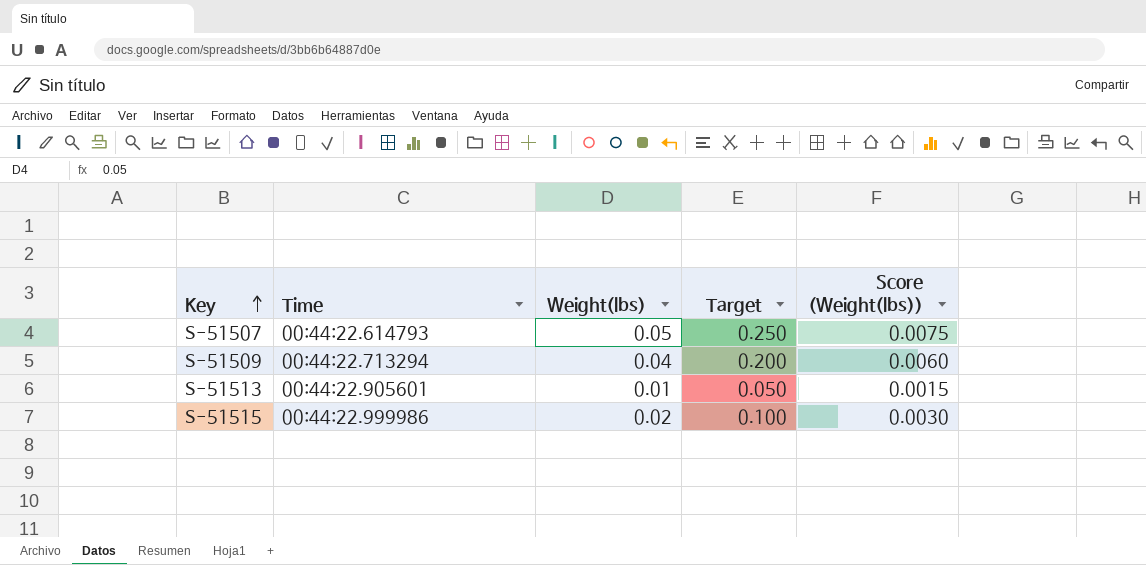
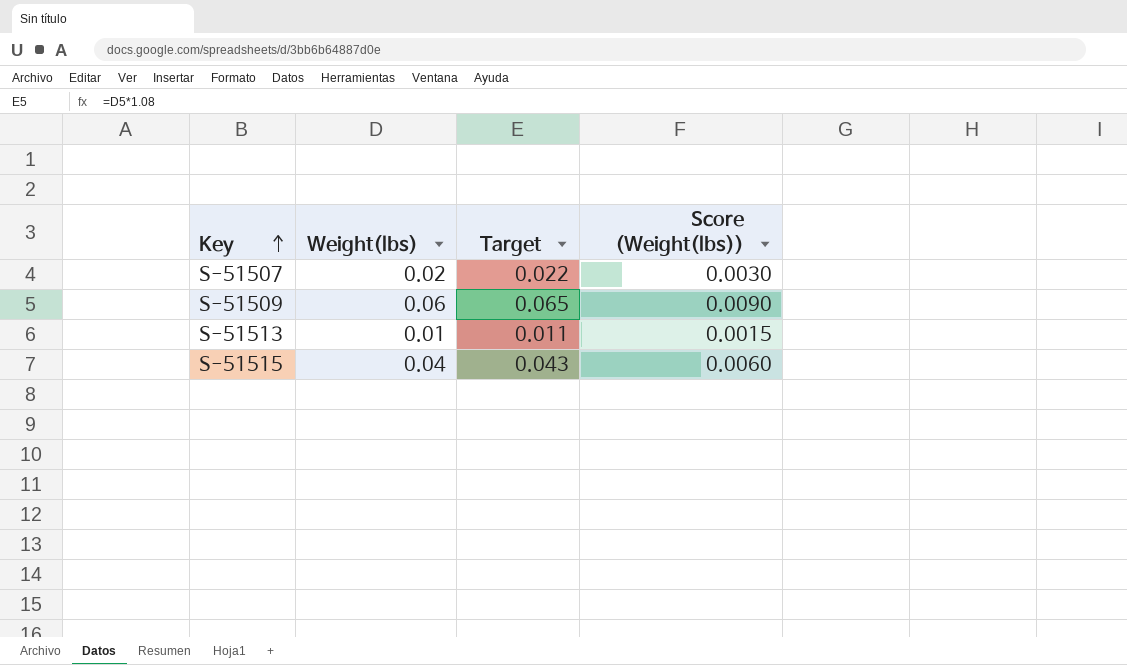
column Time | position: 2 -> none
column Target | formula: [Weight(lbs)] * 5 -> [Weight(lbs)] * 1.08
S-51507 | Weight(lbs): 0.05 -> 0.02
S-51507 | Score (Weight(lbs)): 0.0075 -> 0.0030
S-51509 | Weight(lbs): 0.04 -> 0.06
S-51509 | Score (Weight(lbs)): 0.0060 -> 0.0090
S-51515 | Weight(lbs): 0.02 -> 0.04
S-51515 | Score (Weight(lbs)): 0.0030 -> 0.0060

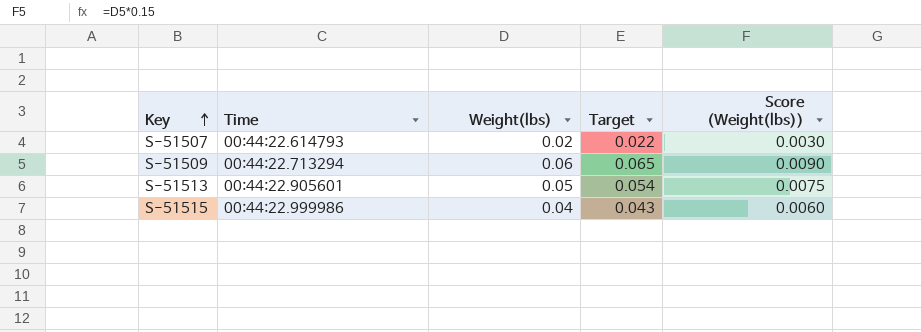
column Time | position: none -> 2
S-51513 | Weight(lbs): 0.01 -> 0.05
S-51513 | Target: 0.011 -> 0.054
S-51513 | Score (Weight(lbs)): 0.0015 -> 0.0075

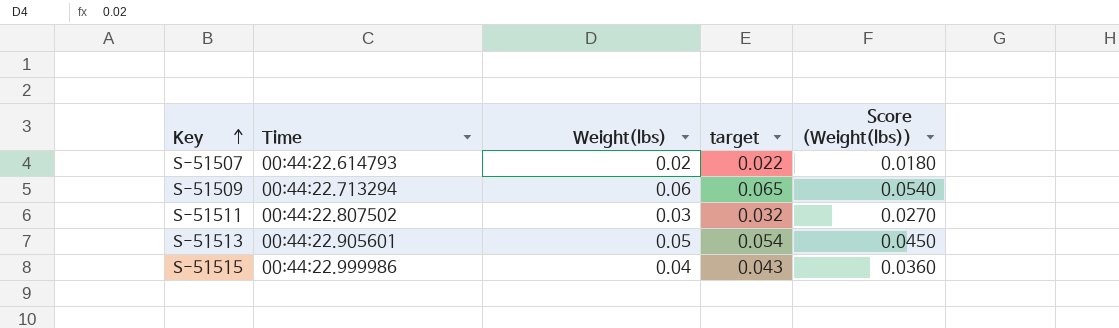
column name: Target -> target
column Score (Weight(lbs)) | formula: [Weight(lbs)] * 0.15 -> [Weight(lbs)] * 0.9
row S-51511: none -> 00:44:22.807502 | 0.03 | 0.032 | 0.0270

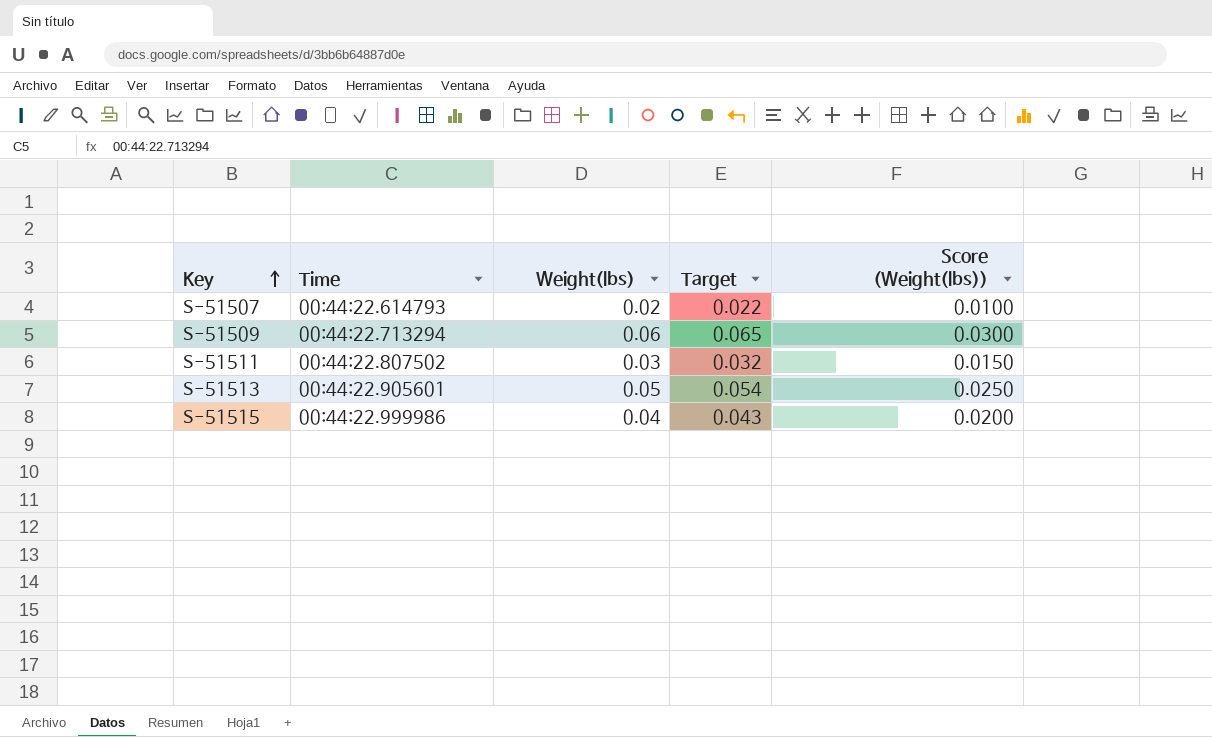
column name: target -> Target
column Score (Weight(lbs)) | formula: [Weight(lbs)] * 0.9 -> [Weight(lbs)] * 0.5

